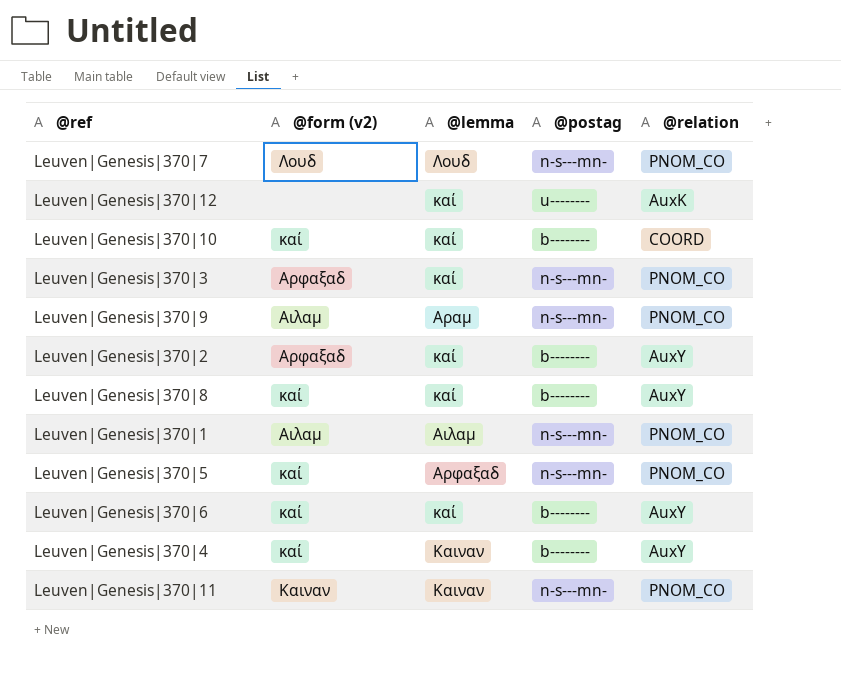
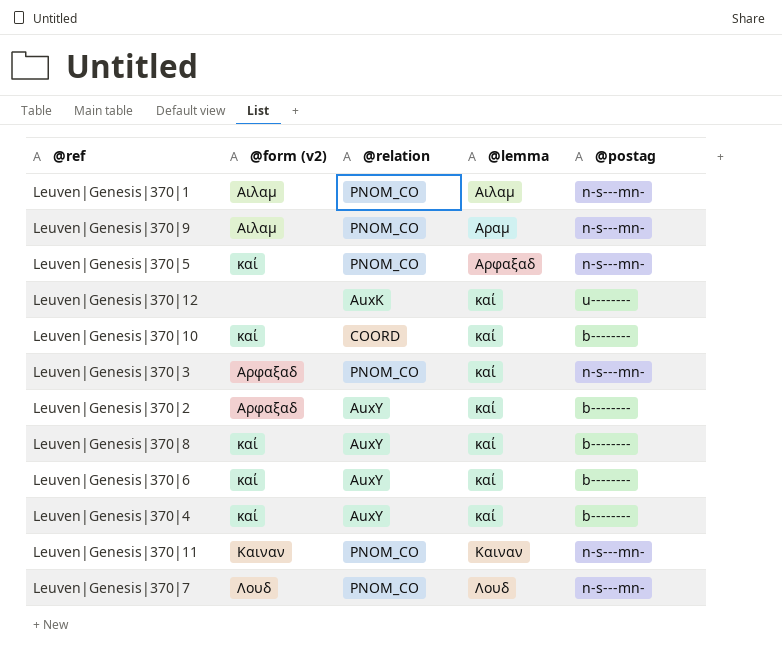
row order: none -> @lemma ascending
column @relation | position: 5 -> 3
Leuven|Genesis|370|4 | @lemma: Καιναν -> καί

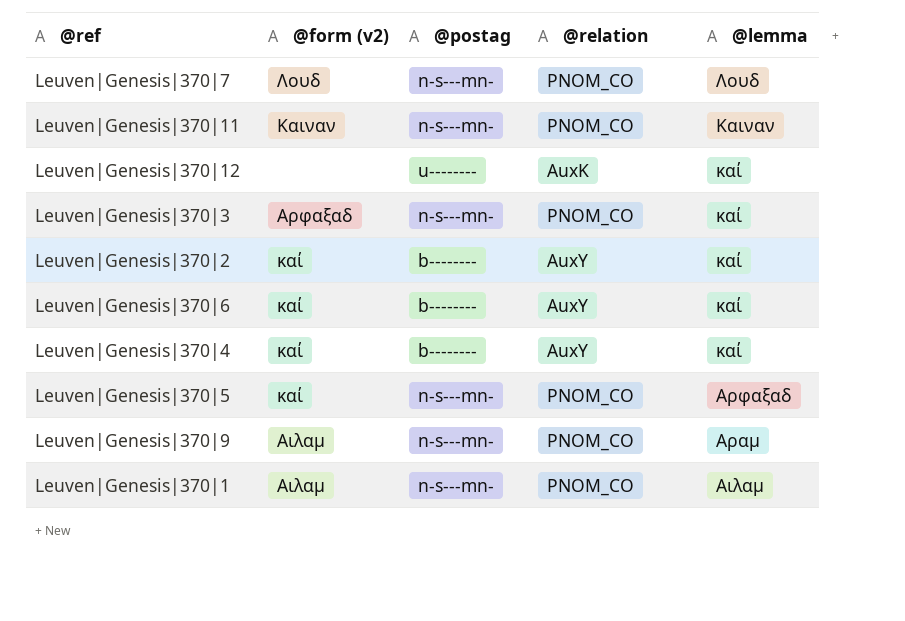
row order: @lemma ascending -> @lemma descending
column @postag | position: 5 -> 3
row Leuven|Genesis|370|10: καί | COORD | καί | b-------- -> none
row Leuven|Genesis|370|8: καί | AuxY | καί | b-------- -> none
Leuven|Genesis|370|2 | @form (v2): Αρφαξαδ -> καί

